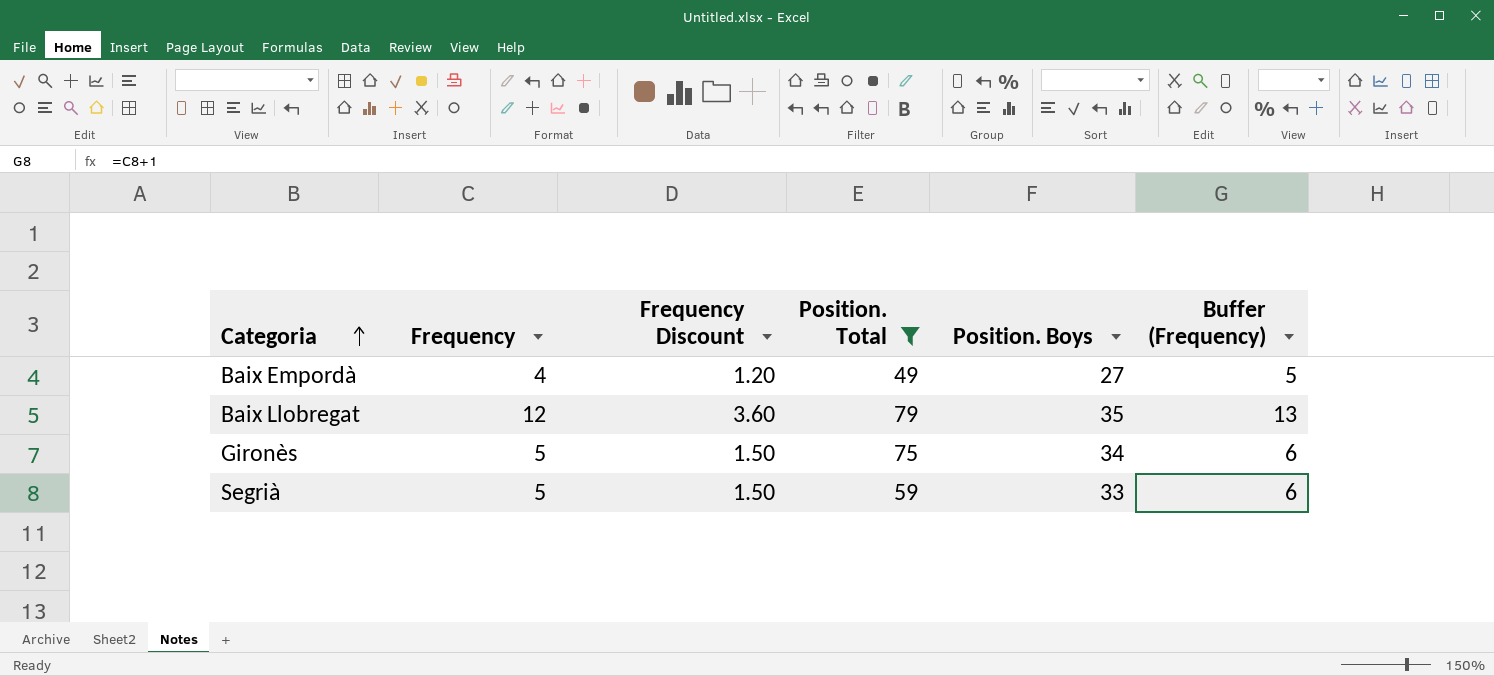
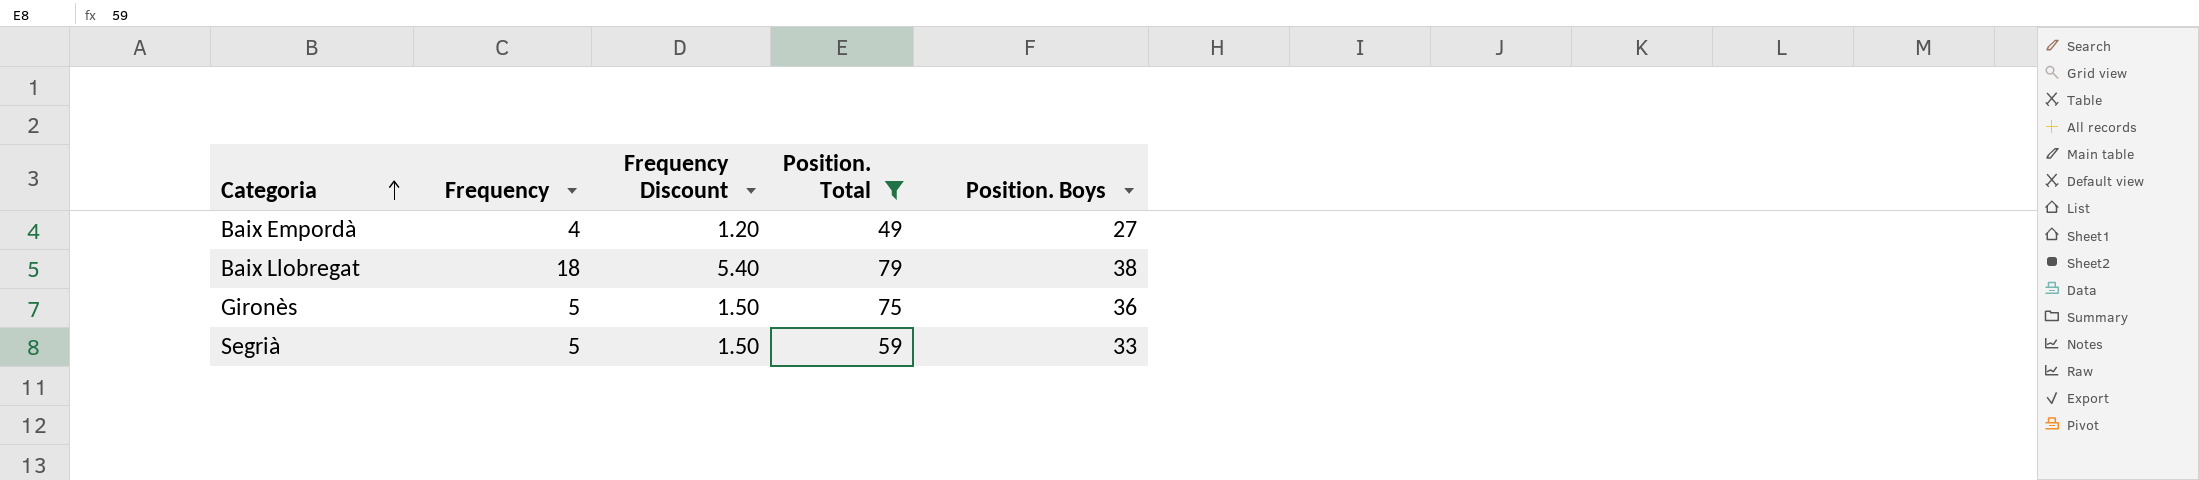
column Buffer (Frequency) | formula: [Frequency] + 1 -> none
Baix Llobregat | Frequency: 12 -> 18
Baix Llobregat | Frequency Discount: 3.60 -> 5.40
Baix Llobregat | Position. Boys: 35 -> 38
Gironès | Position. Boys: 34 -> 36

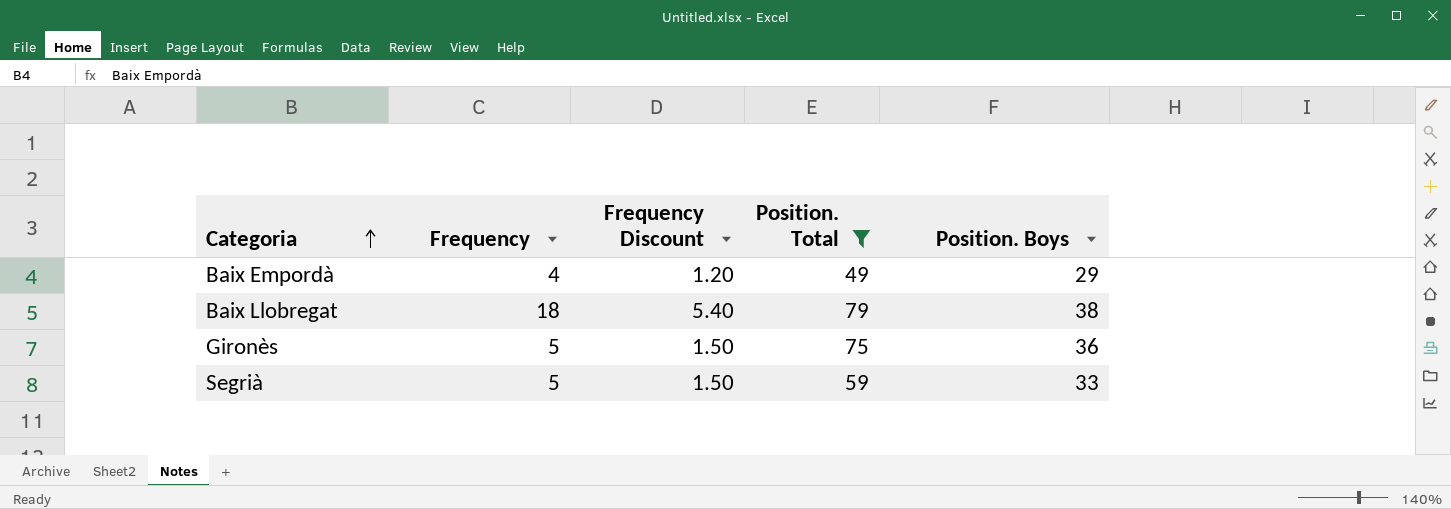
Baix Empordà | Position. Boys: 27 -> 29

